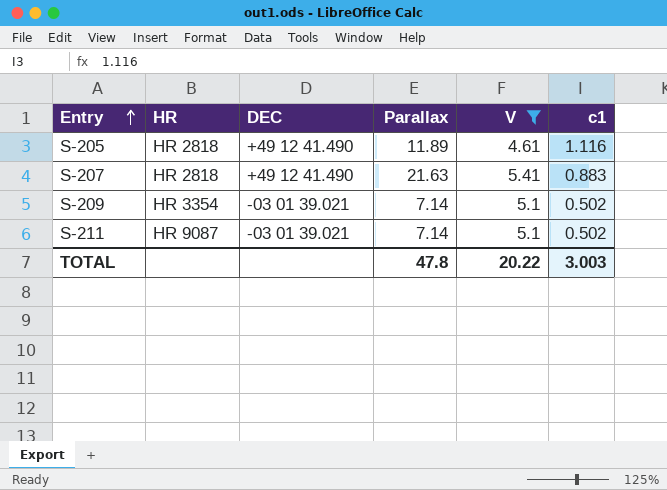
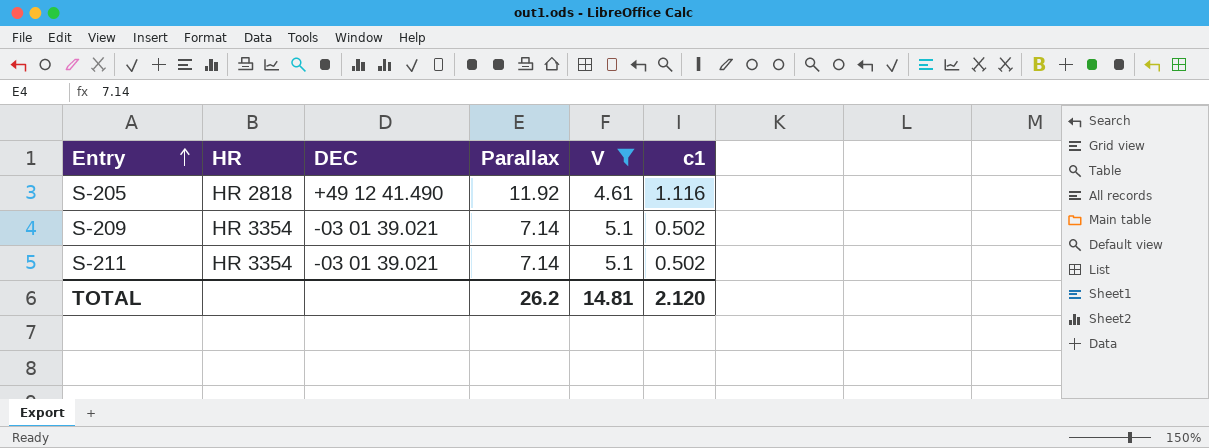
row S-207: HR 2818 | +49 12 41.490 | 21.63 | 5.41 | 0.883 -> none
S-205 | Parallax: 11.89 -> 11.92
S-211 | HR: HR 9087 -> HR 3354
TOTAL | Parallax: 47.8 -> 26.2
TOTAL | V: 20.22 -> 14.81
TOTAL | c1: 3.003 -> 2.120

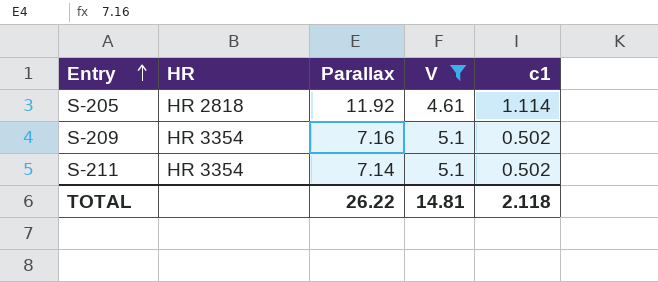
column DEC | position: 3 -> none
S-205 | c1: 1.116 -> 1.114
S-209 | Parallax: 7.14 -> 7.16
TOTAL | Parallax: 26.2 -> 26.22
TOTAL | c1: 2.120 -> 2.118

